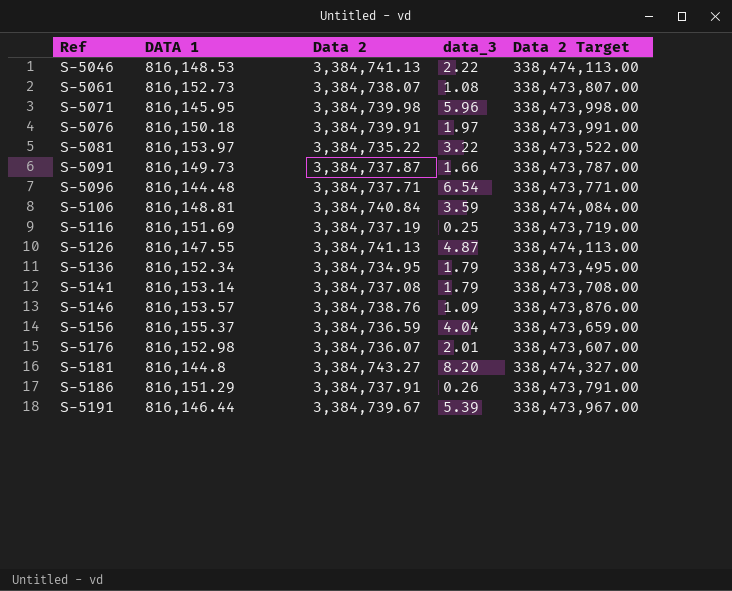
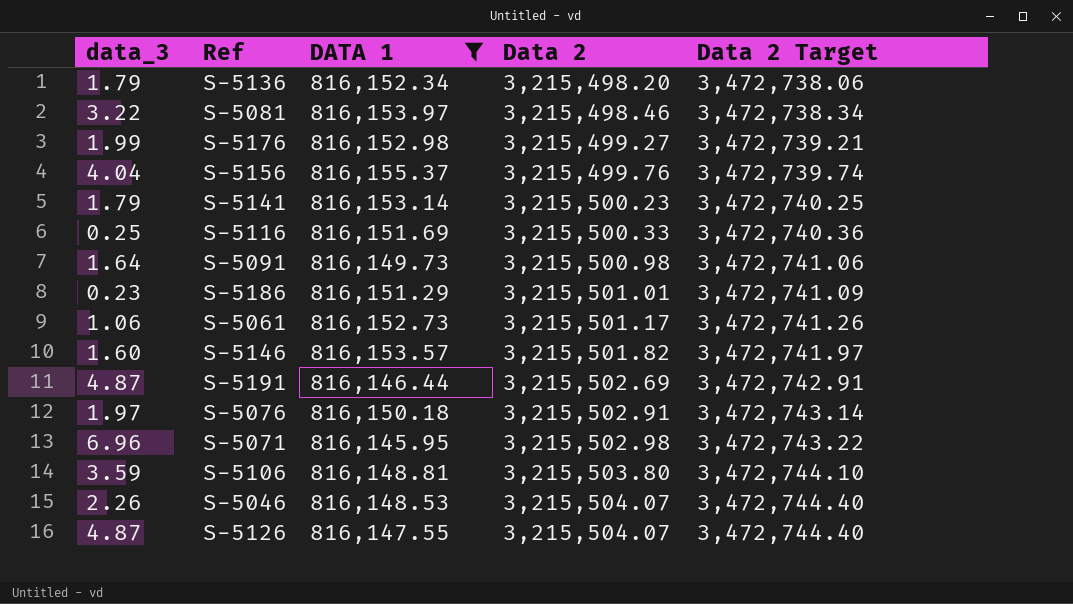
filter: none -> DATA 1 >= 816,145.95
row order: Ref ascending -> Data 2 ascending
column data_3 | position: 4 -> 1
column Data 2 Target | formula: [Data 2] * 100 -> [Data 2] * 1.08
S-5136 | Data 2: 3,384,734.95 -> 3,215,498.20
S-5081 | Data 2: 3,384,735.22 -> 3,215,498.46
S-5176 | data_3: 2.01 -> 1.99
S-5176 | Data 2: 3,384,736.07 -> 3,215,499.27
S-5156 | Data 2: 3,384,736.59 -> 3,215,499.76
S-5141 | Data 2: 3,384,737.08 -> 3,215,500.23
S-5116 | Data 2: 3,384,737.19 -> 3,215,500.33
S-5091 | data_3: 1.66 -> 1.64
S-5091 | Data 2: 3,384,737.87 -> 3,215,500.98
S-5186 | data_3: 0.26 -> 0.23
S-5186 | Data 2: 3,384,737.91 -> 3,215,501.01
S-5061 | data_3: 1.08 -> 1.06
S-5061 | Data 2: 3,384,738.07 -> 3,215,501.17
S-5146 | data_3: 1.09 -> 1.60
S-5146 | Data 2: 3,384,738.76 -> 3,215,501.82
S-5191 | data_3: 5.39 -> 4.87
S-5191 | Data 2: 3,384,739.67 -> 3,215,502.69
S-5076 | Data 2: 3,384,739.91 -> 3,215,502.91
S-5071 | data_3: 5.96 -> 6.96
S-5071 | Data 2: 3,384,739.98 -> 3,215,502.98
S-5106 | Data 2: 3,384,740.84 -> 3,215,503.80
S-5046 | data_3: 2.22 -> 2.26
S-5046 | Data 2: 3,384,741.13 -> 3,215,504.07
S-5126 | Data 2: 3,384,741.13 -> 3,215,504.07

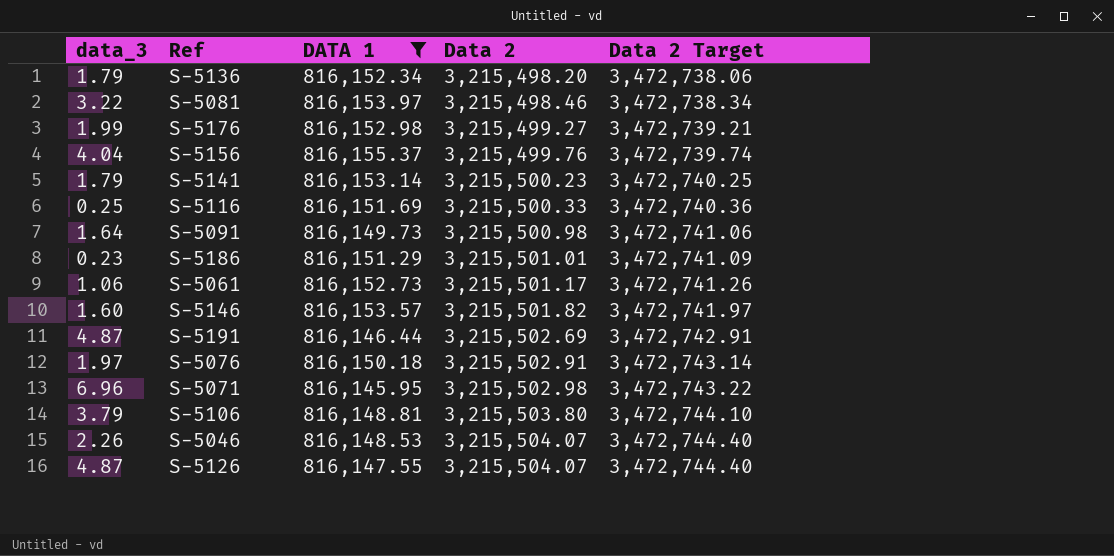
S-5106 | data_3: 3.59 -> 3.79

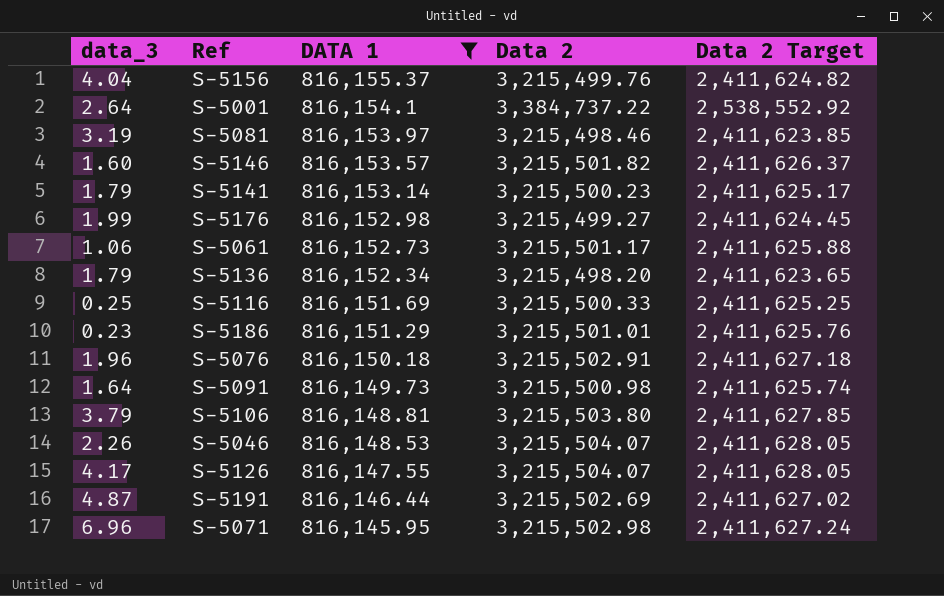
row order: Data 2 ascending -> DATA 1 descending
column Data 2 Target | formula: [Data 2] * 1.08 -> [Data 2] * 0.75
row S-5001: none -> 2.64 | 816,154.1 | 3,384,737.22 | 2,538,552.92
S-5081 | data_3: 3.22 -> 3.19
S-5076 | data_3: 1.97 -> 1.96
S-5126 | data_3: 4.87 -> 4.17

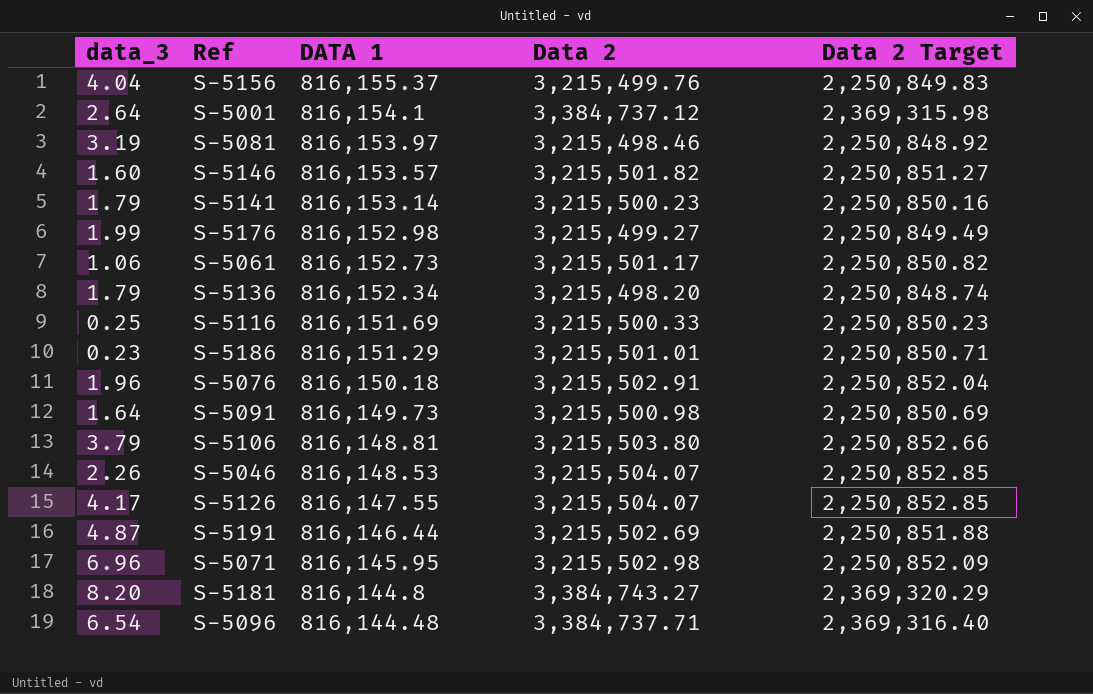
filter: DATA 1 >= 816,145.95 -> none
column Data 2 Target | formula: [Data 2] * 0.75 -> [Data 2] * 0.7
S-5001 | Data 2: 3,384,737.22 -> 3,384,737.12

